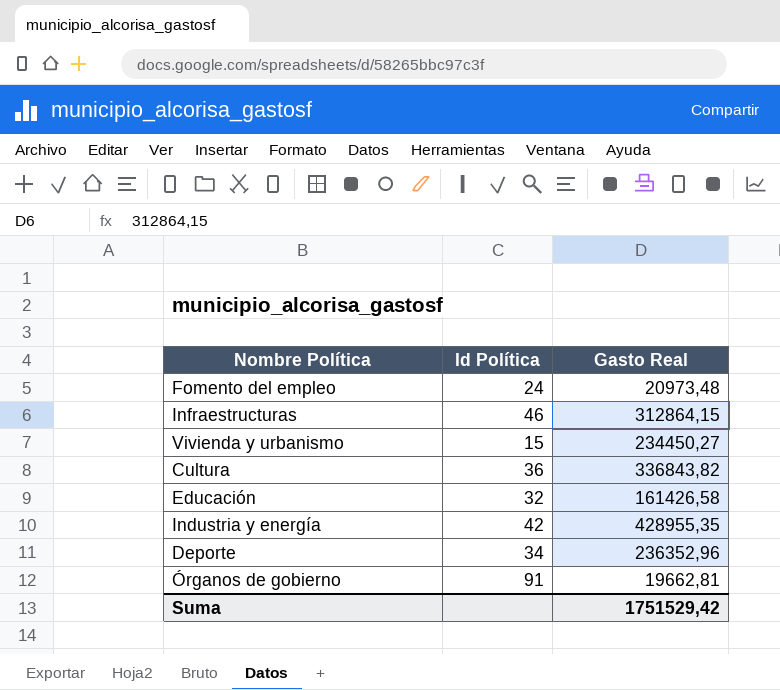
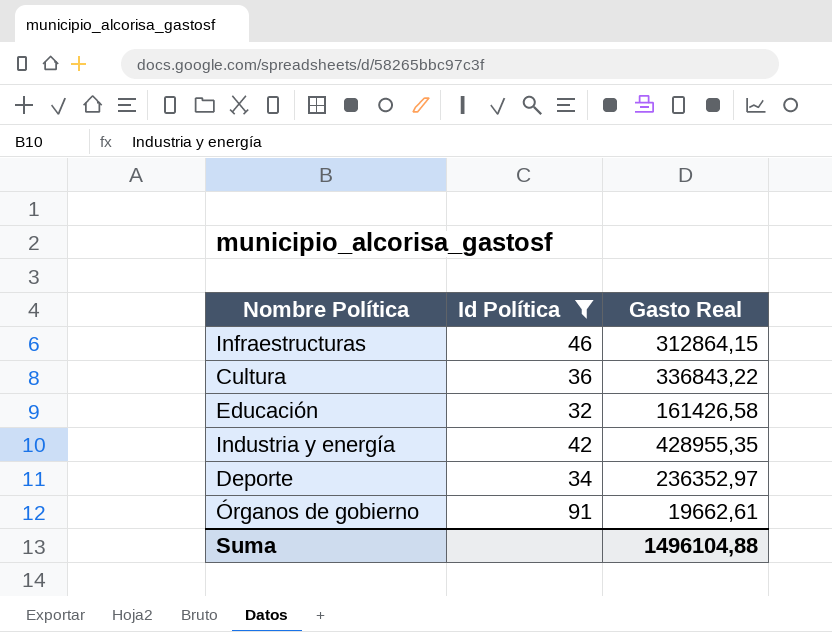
filter: none -> Id Política >= 32
Cultura | Gasto Real: 336843,82 -> 336843,22
Deporte | Gasto Real: 236352,96 -> 236352,97
Órganos de gobierno | Gasto Real: 19662,81 -> 19662,61
Suma | Gasto Real: 1751529,42 -> 1496104,88

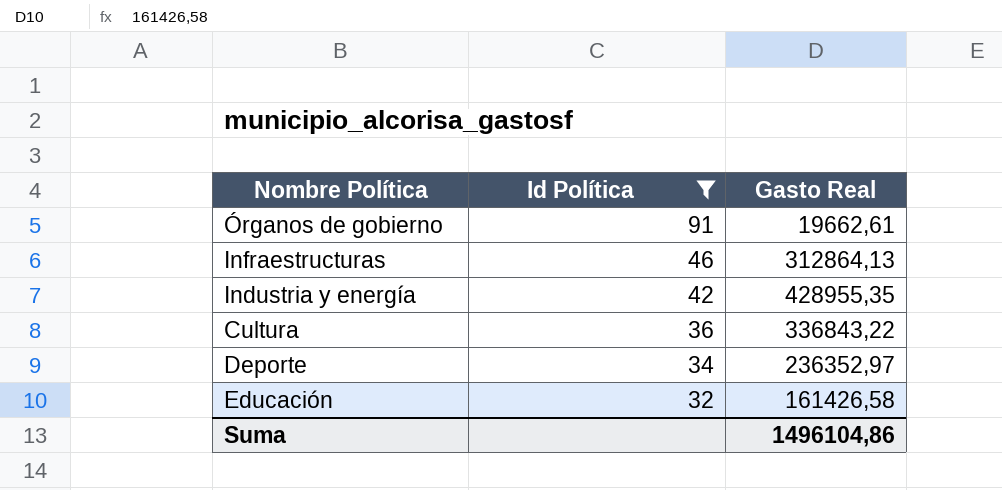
row order: none -> Id Política descending
Infraestructuras | Gasto Real: 312864,15 -> 312864,13
Suma | Gasto Real: 1496104,88 -> 1496104,86

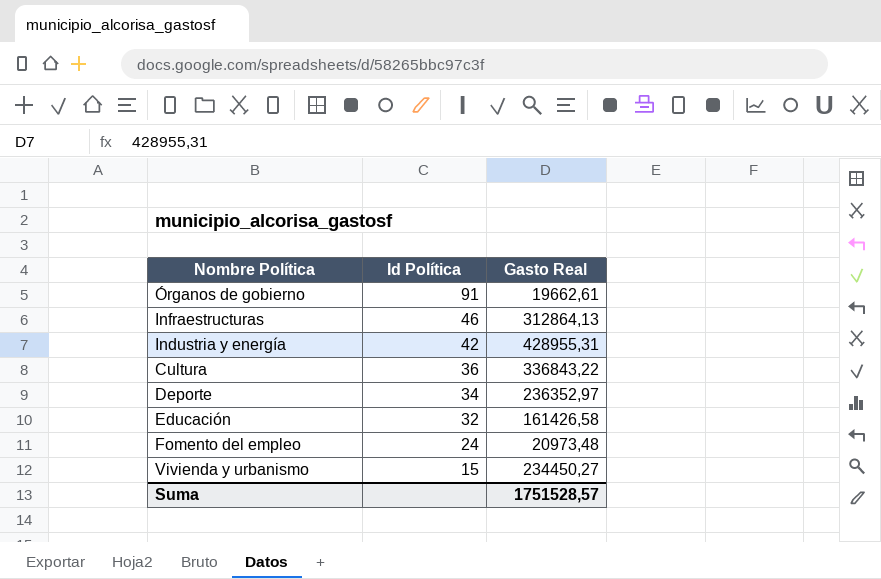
filter: Id Política >= 32 -> none
Industria y energía | Gasto Real: 428955,35 -> 428955,31
Suma | Gasto Real: 1496104,86 -> 1751528,57

